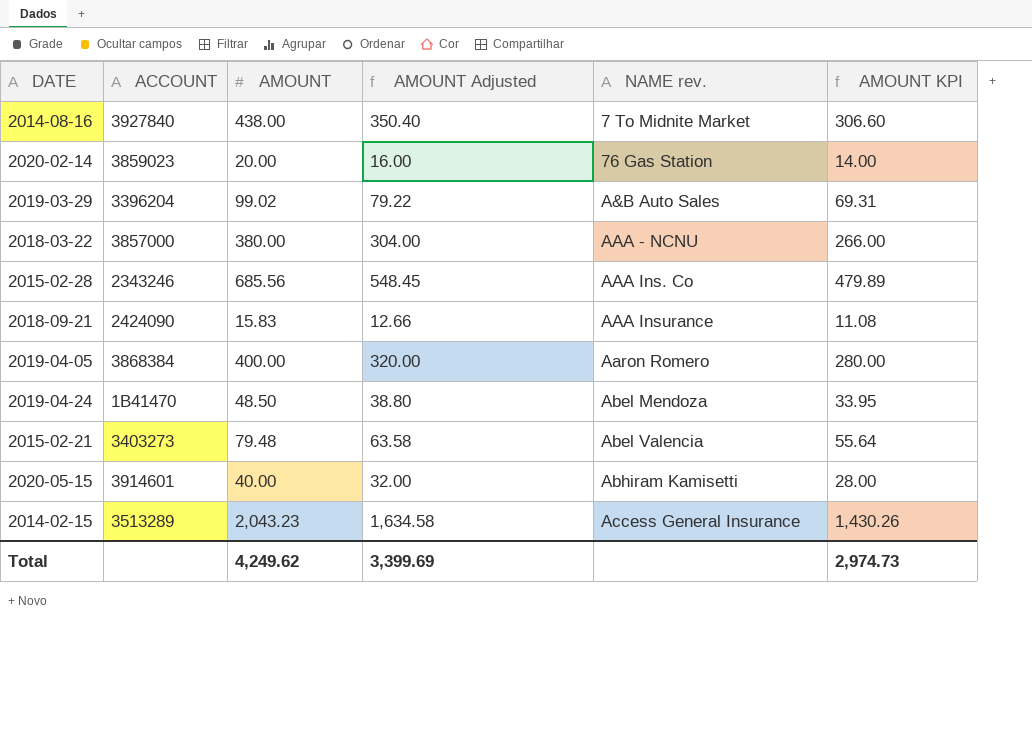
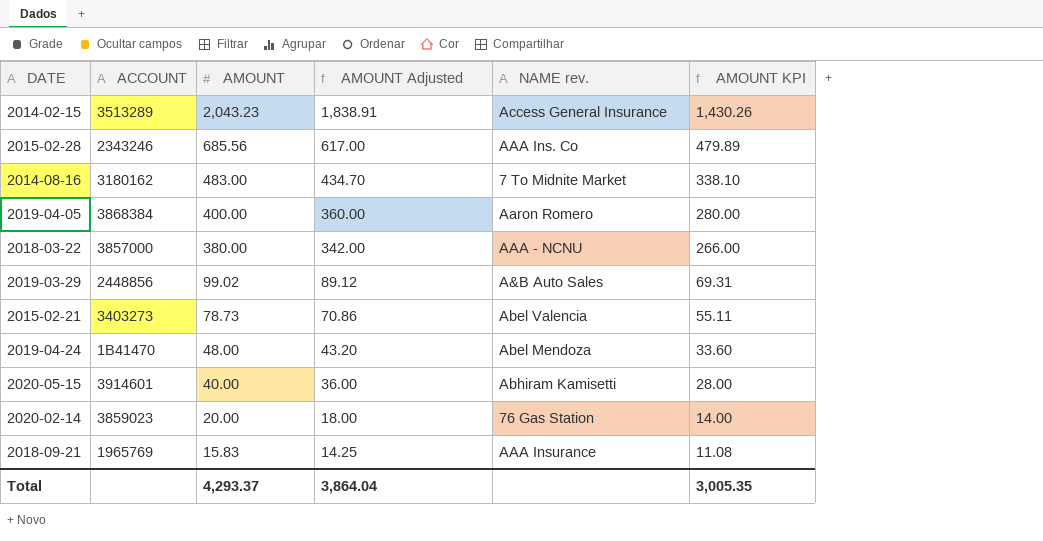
row order: NAME rev. ascending -> AMOUNT descending
column AMOUNT Adjusted | formula: [AMOUNT] * 0.8 -> [AMOUNT] * 0.9
2014-08-16 | ACCOUNT: 3927840 -> 3180162
2014-08-16 | AMOUNT: 438.00 -> 483.00
2014-08-16 | AMOUNT KPI: 306.60 -> 338.10
2019-03-29 | ACCOUNT: 3396204 -> 2448856
2015-02-21 | AMOUNT: 79.48 -> 78.73
2015-02-21 | AMOUNT KPI: 55.64 -> 55.11
2019-04-24 | AMOUNT: 48.50 -> 48.00
2019-04-24 | AMOUNT KPI: 33.95 -> 33.60
2018-09-21 | ACCOUNT: 2424090 -> 1965769
Total | AMOUNT: 4,249.62 -> 4,293.37
Total | AMOUNT Adjusted: 3,399.69 -> 3,864.04
Total | AMOUNT KPI: 2,974.73 -> 3,005.35

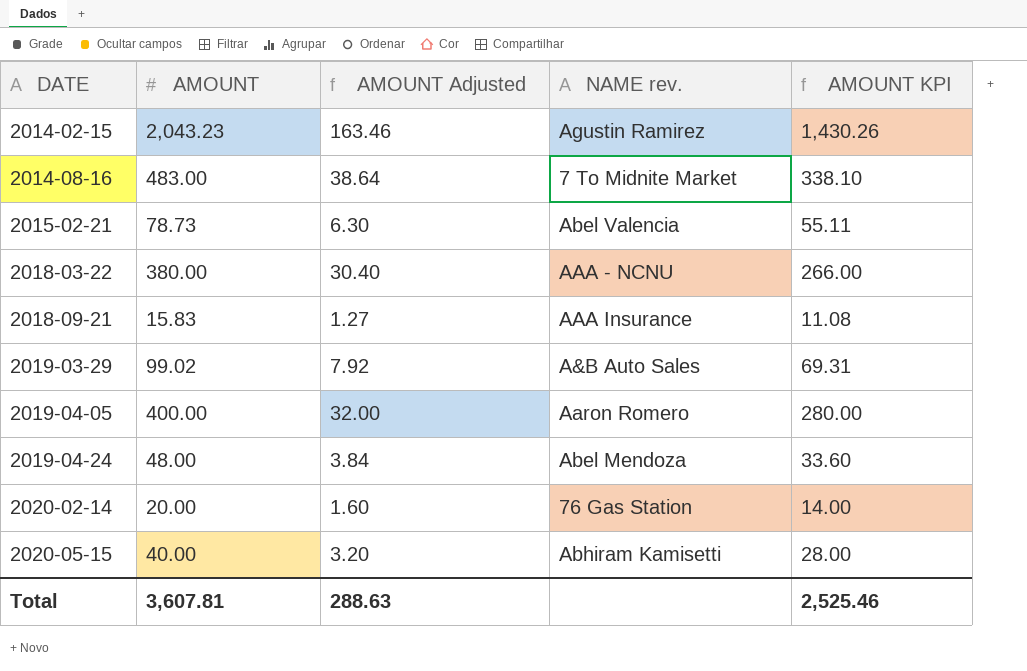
row order: AMOUNT descending -> DATE ascending
column ACCOUNT | position: 2 -> none
column AMOUNT Adjusted | formula: [AMOUNT] * 0.9 -> [AMOUNT] * 0.08
row 2015-02-28: 2343246 | 685.56 | 617.00 | AAA Ins. Co | 479.89 -> none
2014-02-15 | NAME rev.: Access General Insurance -> Agustin Ramirez
Total | AMOUNT: 4,293.37 -> 3,607.81
Total | AMOUNT Adjusted: 3,864.04 -> 288.63
Total | AMOUNT KPI: 3,005.35 -> 2,525.46

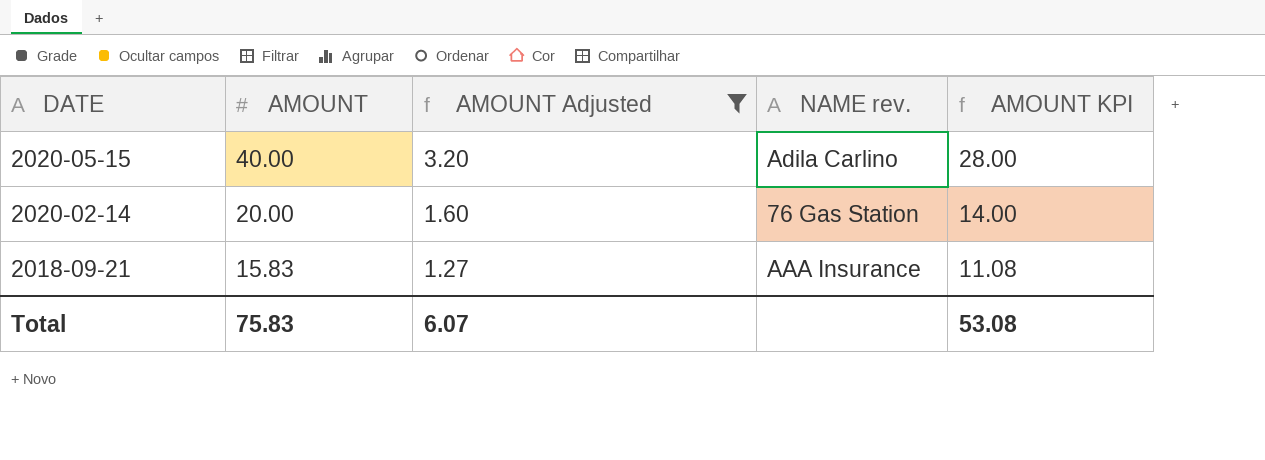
filter: none -> AMOUNT Adjusted <= 3.20
row order: DATE ascending -> DATE descending
2020-05-15 | NAME rev.: Abhiram Kamisetti -> Adila Carlino
Total | AMOUNT: 3,607.81 -> 75.83
Total | AMOUNT Adjusted: 288.63 -> 6.07
Total | AMOUNT KPI: 2,525.46 -> 53.08

